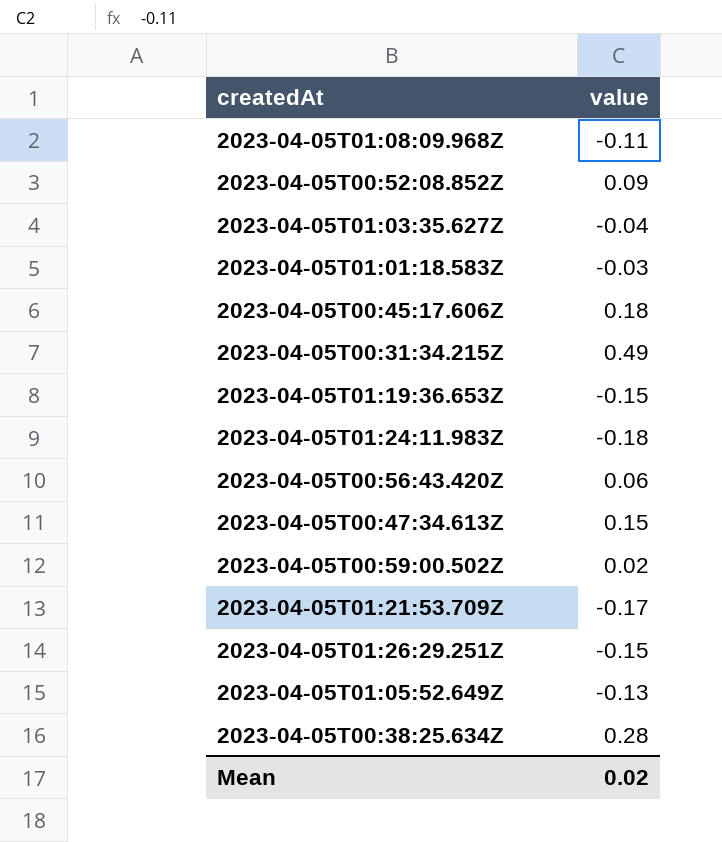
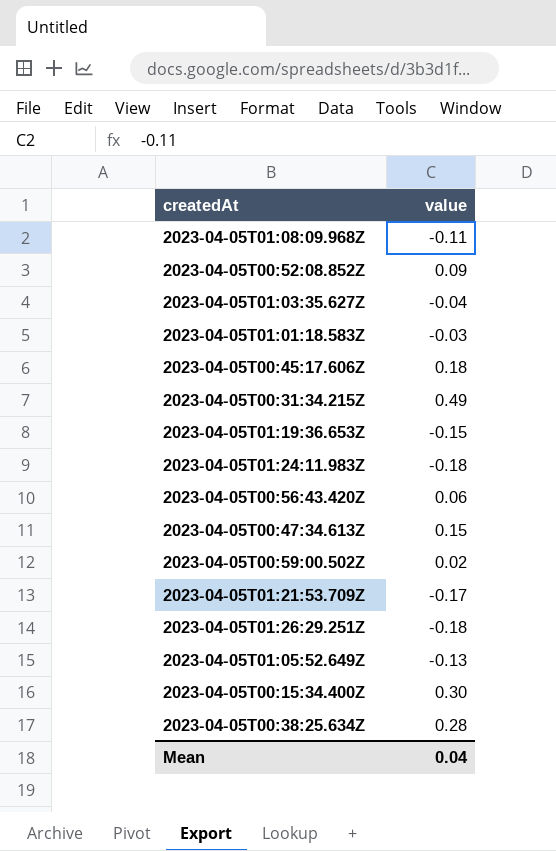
2023-04-05T01:26:29.251Z | value: -0.15 -> -0.18
row 2023-04-05T00:15:34.400Z: none -> 0.30
Mean | value: 0.02 -> 0.04

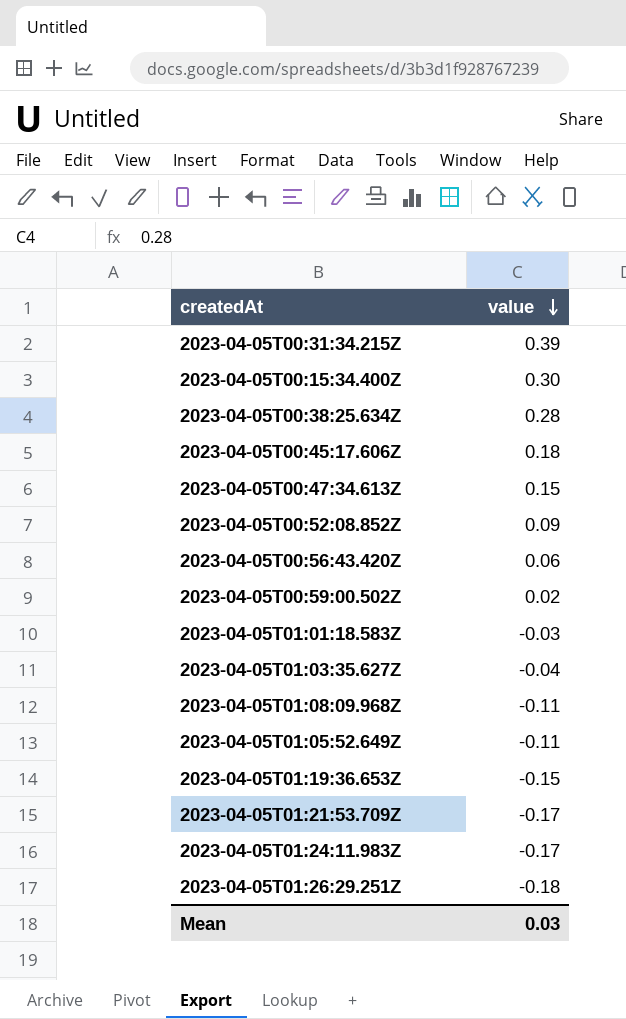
row order: none -> value descending
2023-04-05T00:31:34.215Z | value: 0.49 -> 0.39
2023-04-05T01:05:52.649Z | value: -0.13 -> -0.11
2023-04-05T01:24:11.983Z | value: -0.18 -> -0.17
Mean | value: 0.04 -> 0.03

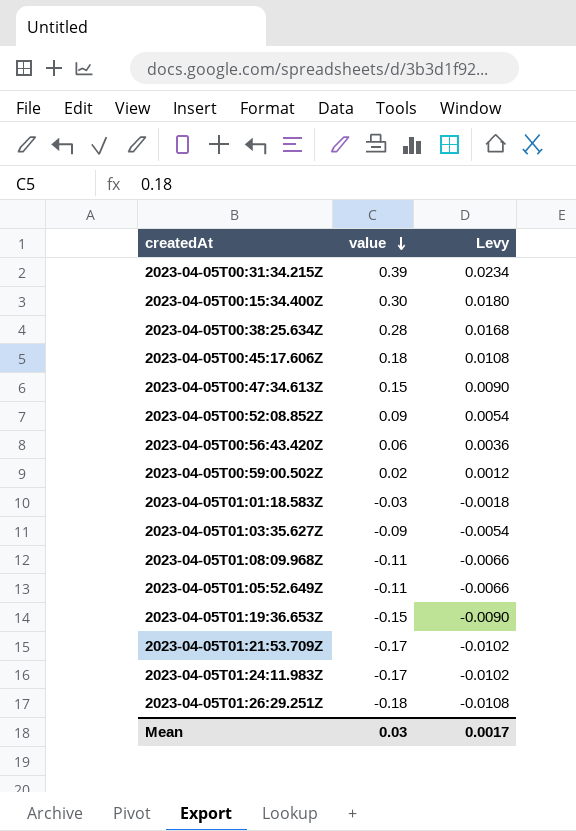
column Levy | formula: none -> [value] * 0.06
2023-04-05T01:03:35.627Z | value: -0.04 -> -0.09

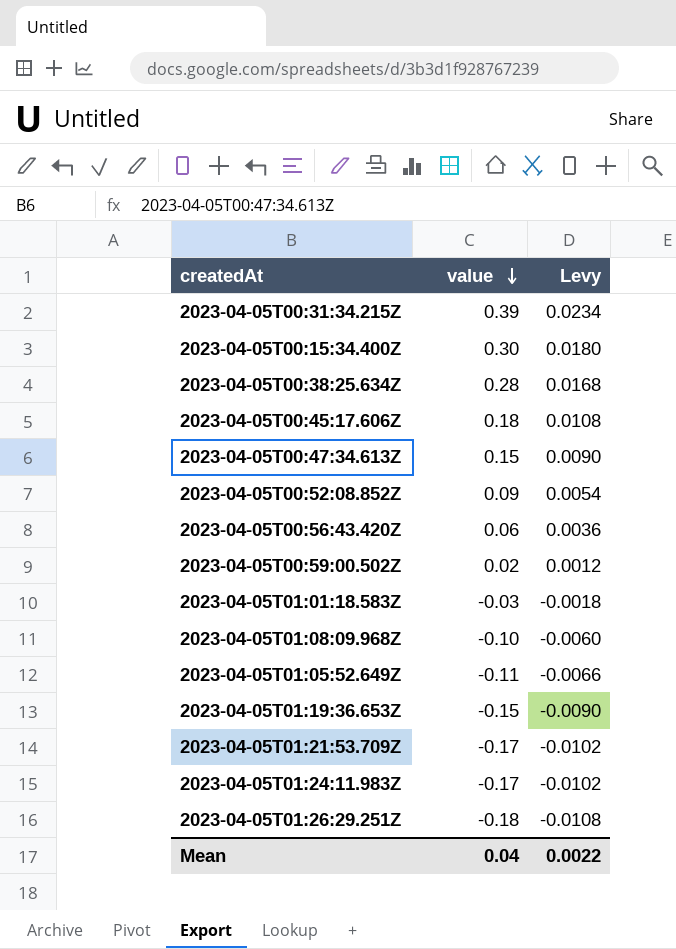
row 2023-04-05T01:03:35.627Z: -0.09 | -0.0054 -> none
2023-04-05T01:08:09.968Z | value: -0.11 -> -0.10
2023-04-05T01:08:09.968Z | Levy: -0.0066 -> -0.0060
Mean | value: 0.03 -> 0.04
Mean | Levy: 0.0017 -> 0.0022

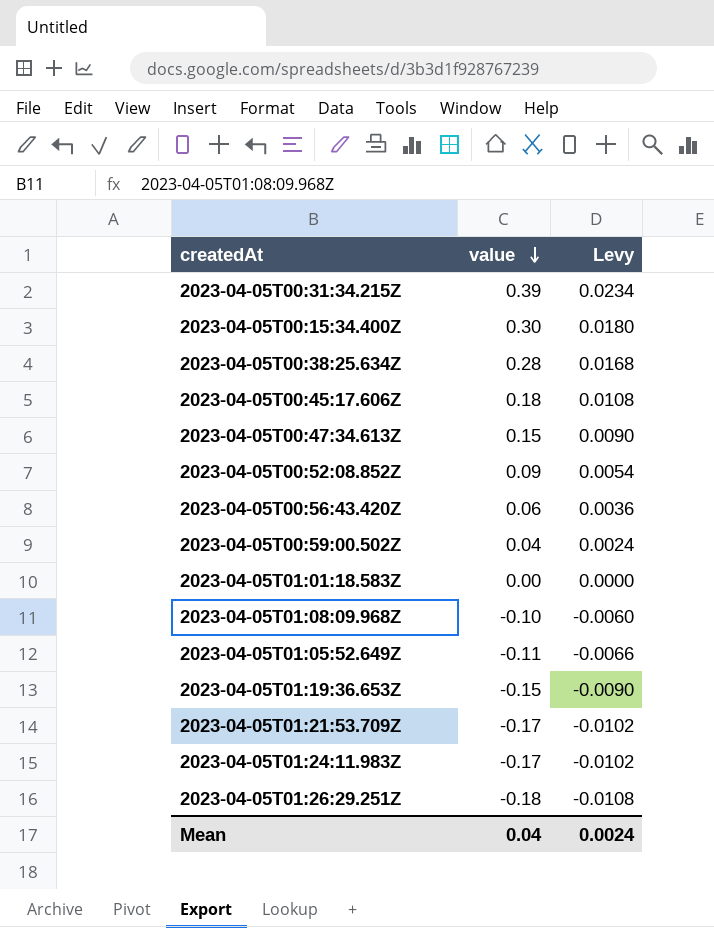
2023-04-05T00:59:00.502Z | value: 0.02 -> 0.04
2023-04-05T00:59:00.502Z | Levy: 0.0012 -> 0.0024
2023-04-05T01:01:18.583Z | value: -0.03 -> 0.00
2023-04-05T01:01:18.583Z | Levy: -0.0018 -> 0.0000
Mean | Levy: 0.0022 -> 0.0024

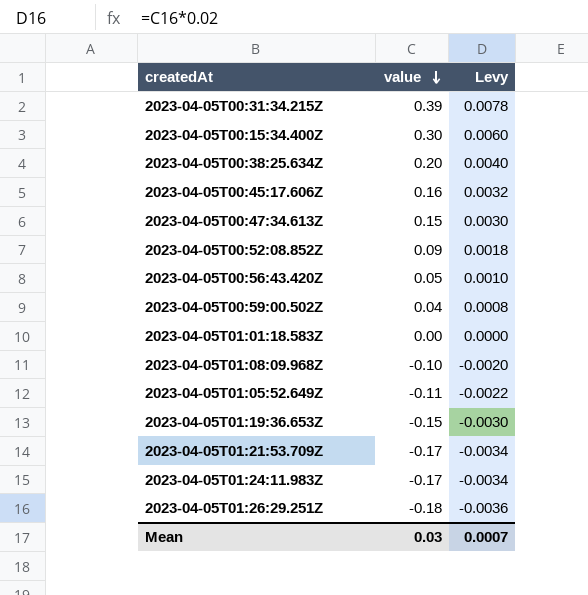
column Levy | formula: [value] * 0.06 -> [value] * 0.02
2023-04-05T00:38:25.634Z | value: 0.28 -> 0.20
2023-04-05T00:45:17.606Z | value: 0.18 -> 0.16
2023-04-05T00:56:43.420Z | value: 0.06 -> 0.05
Mean | value: 0.04 -> 0.03
Mean | Levy: 0.0024 -> 0.0007

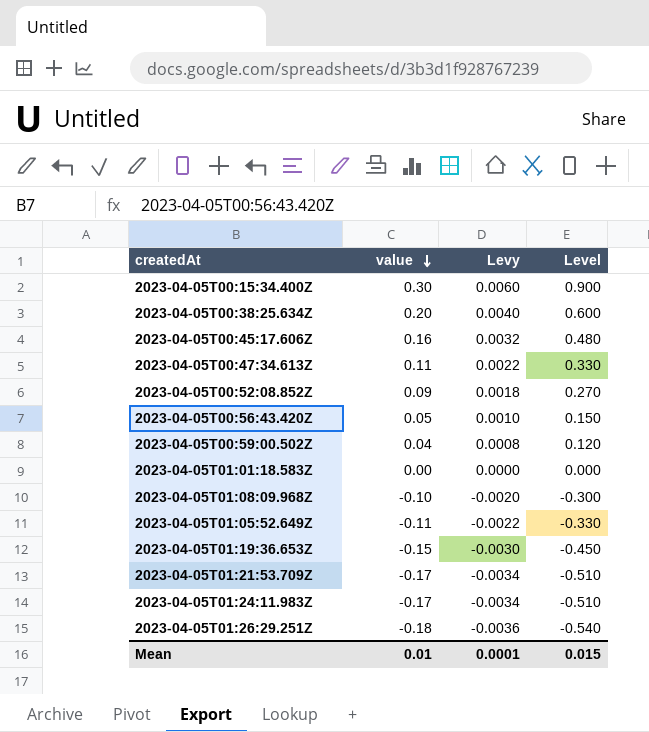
column Level | formula: none -> [value] * 3
row 2023-04-05T00:31:34.215Z: 0.39 | 0.0078 -> none
2023-04-05T00:47:34.613Z | value: 0.15 -> 0.11
2023-04-05T00:47:34.613Z | Levy: 0.0030 -> 0.0022
Mean | value: 0.03 -> 0.01
Mean | Levy: 0.0007 -> 0.0001

